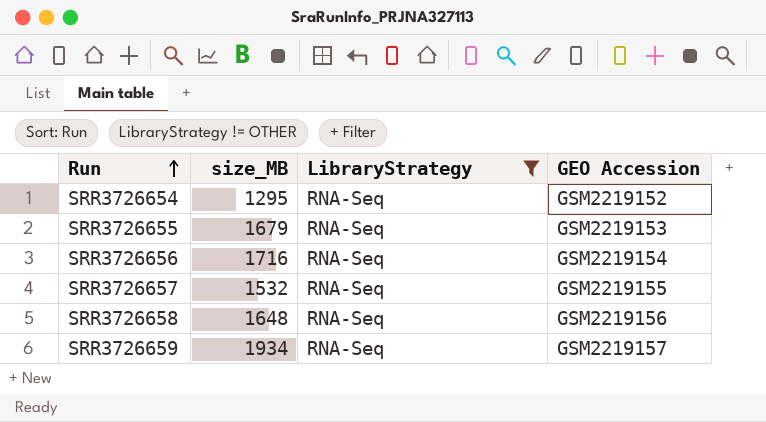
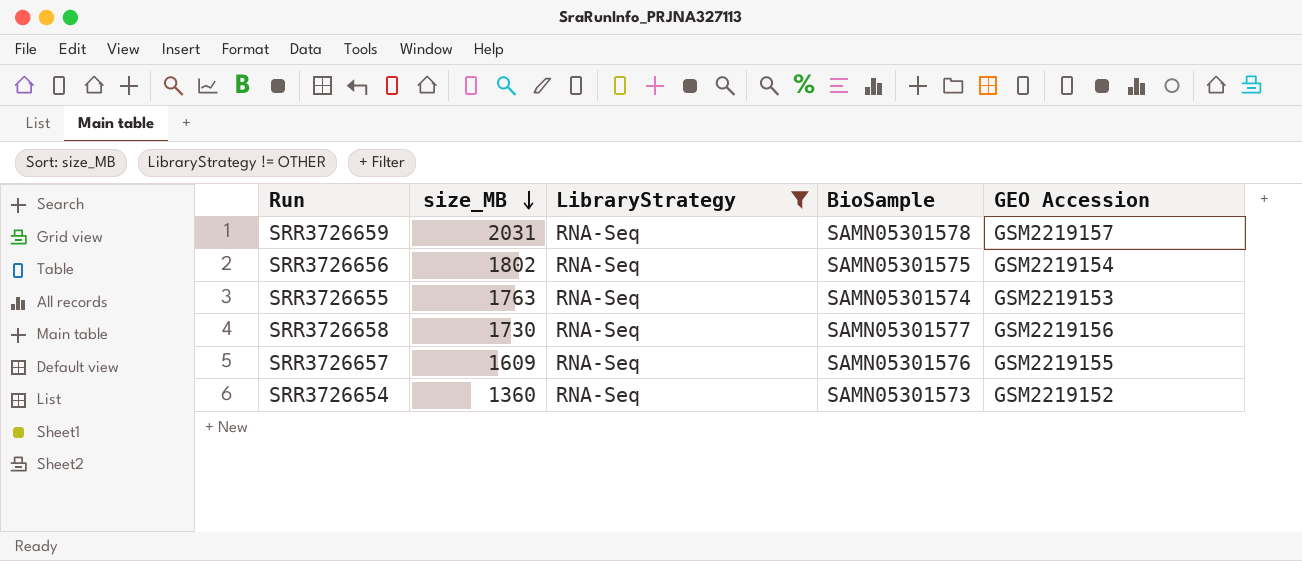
row order: Run ascending -> size_MB descending
column BioSample | position: none -> 4
SRR3726659 | size_MB: 1934 -> 2031
SRR3726656 | size_MB: 1716 -> 1802
SRR3726655 | size_MB: 1679 -> 1763
SRR3726658 | size_MB: 1648 -> 1730
SRR3726657 | size_MB: 1532 -> 1609
SRR3726654 | size_MB: 1295 -> 1360

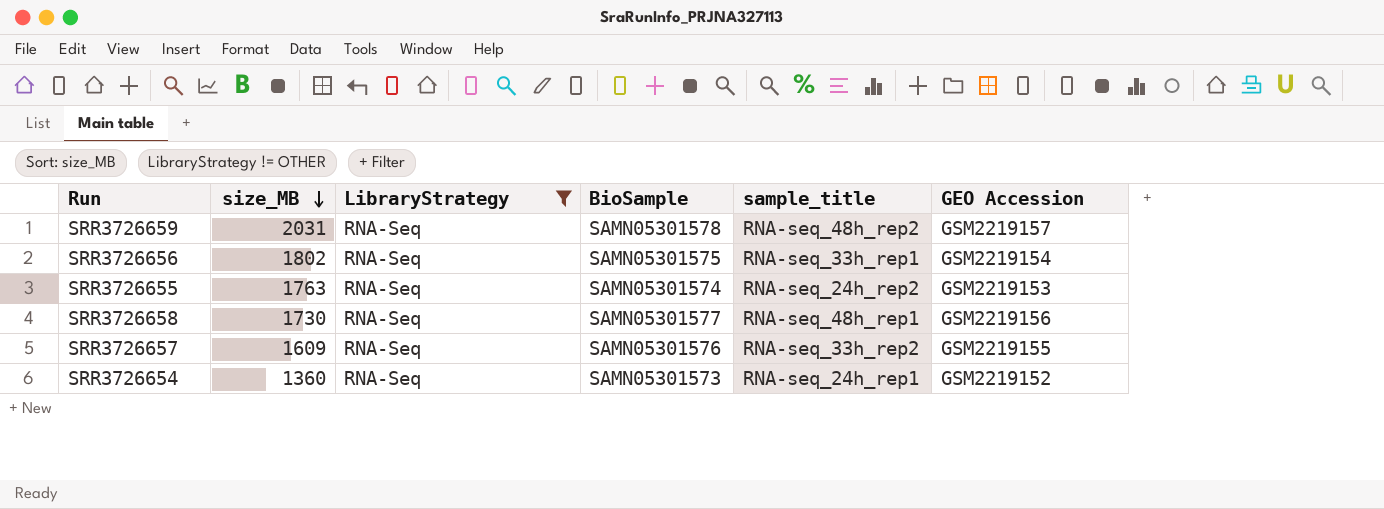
column sample_title | position: none -> 5

